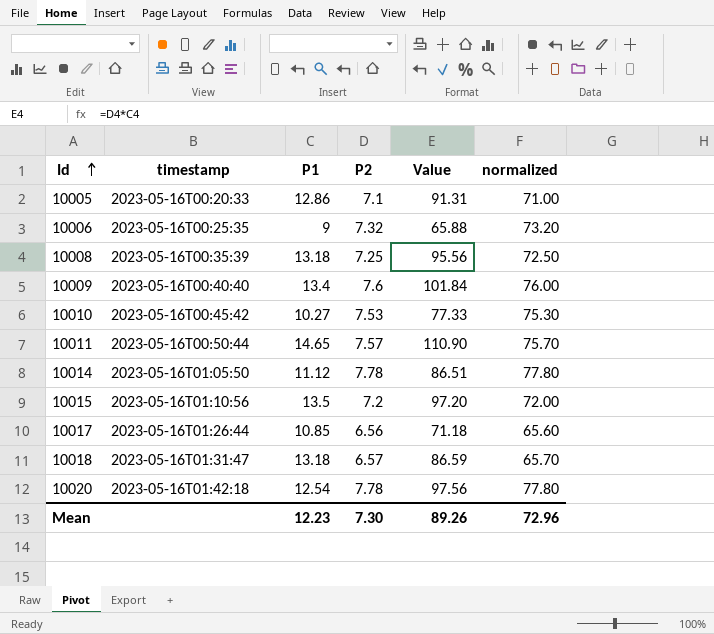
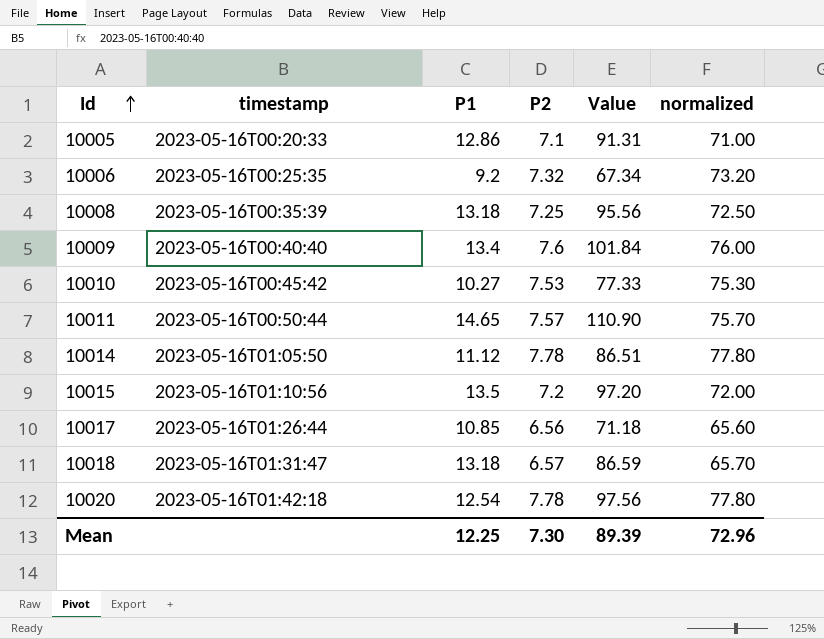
10006 | P1: 9 -> 9.2
10006 | Value: 65.88 -> 67.34
Mean | P1: 12.23 -> 12.25
Mean | Value: 89.26 -> 89.39

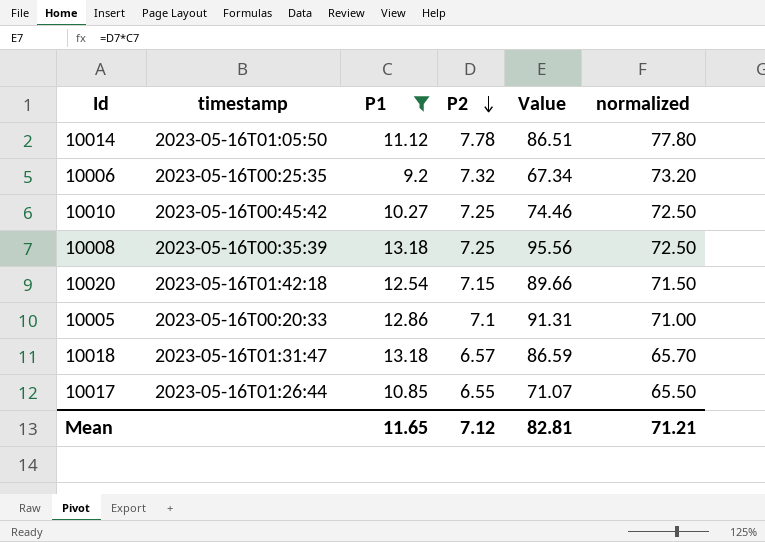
filter: none -> P1 <= 13.18
row order: Id ascending -> P2 descending
10010 | P2: 7.53 -> 7.25
10010 | Value: 77.33 -> 74.46
10010 | normalized: 75.30 -> 72.50
10020 | P2: 7.78 -> 7.15
10020 | Value: 97.56 -> 89.66
10020 | normalized: 77.80 -> 71.50
10017 | P2: 6.56 -> 6.55
10017 | Value: 71.18 -> 71.07
10017 | normalized: 65.60 -> 65.50
Mean | P1: 12.25 -> 11.65
Mean | P2: 7.30 -> 7.12
Mean | Value: 89.39 -> 82.81
Mean | normalized: 72.96 -> 71.21

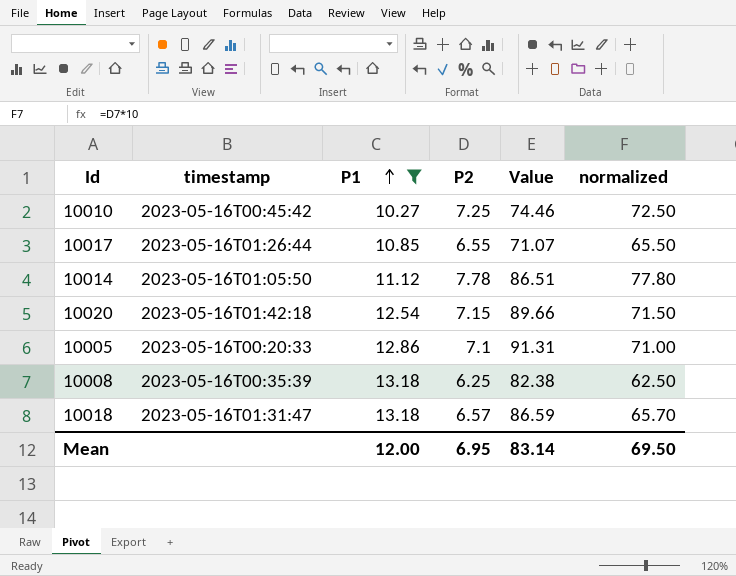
row order: P2 descending -> P1 ascending
row 10006: 2023-05-16T00:25:35 | 9.2 | 7.32 | 67.34 | 73.20 -> none
10008 | P2: 7.25 -> 6.25
10008 | Value: 95.56 -> 82.38
10008 | normalized: 72.50 -> 62.50
Mean | P1: 11.65 -> 12.00
Mean | P2: 7.12 -> 6.95
Mean | Value: 82.81 -> 83.14
Mean | normalized: 71.21 -> 69.50

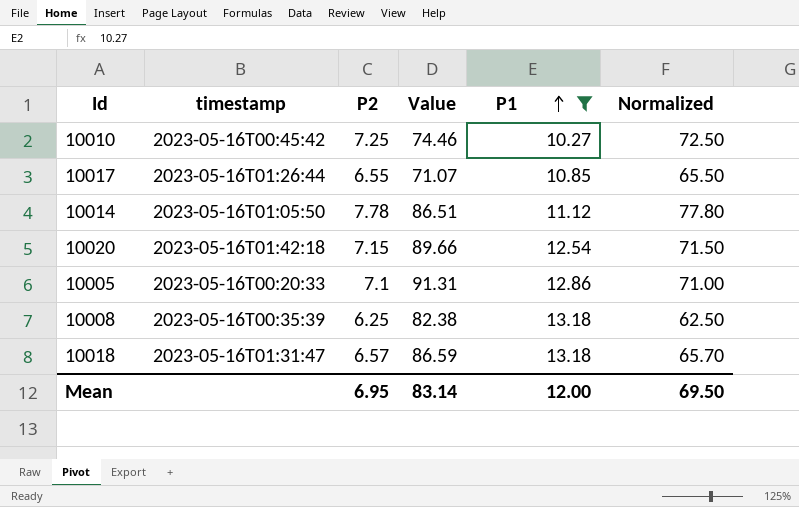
column P1 | position: 3 -> 5
column name: normalized -> Normalized

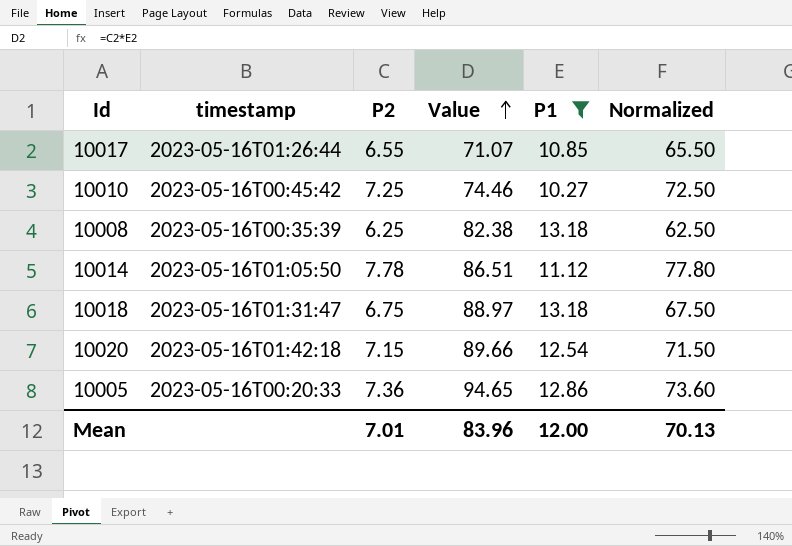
row order: P1 ascending -> Value ascending
10018 | P2: 6.57 -> 6.75
10018 | Value: 86.59 -> 88.97
10018 | Normalized: 65.70 -> 67.50
10005 | P2: 7.1 -> 7.36
10005 | Value: 91.31 -> 94.65
10005 | Normalized: 71.00 -> 73.60
Mean | P2: 6.95 -> 7.01
Mean | Value: 83.14 -> 83.96
Mean | Normalized: 69.50 -> 70.13

